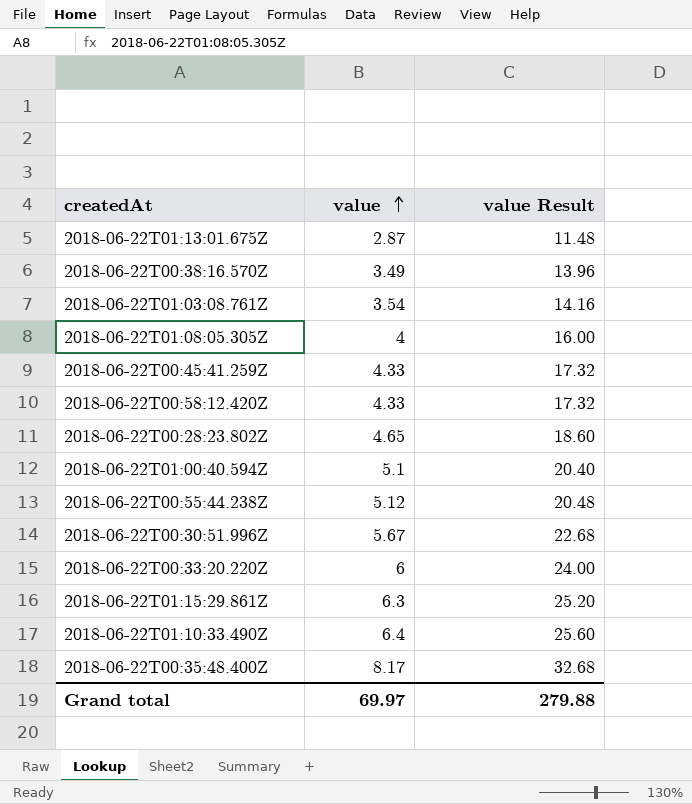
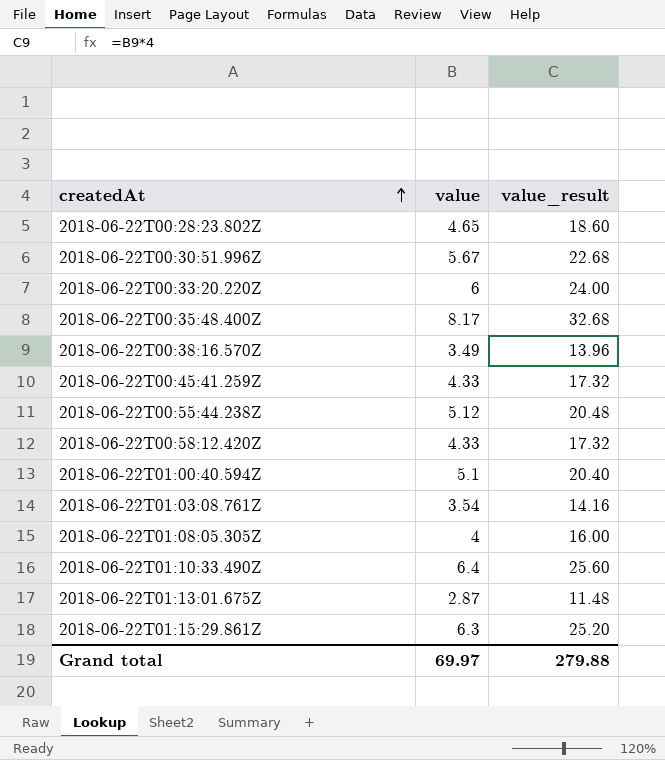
row order: value ascending -> createdAt ascending
column name: value Result -> value_result

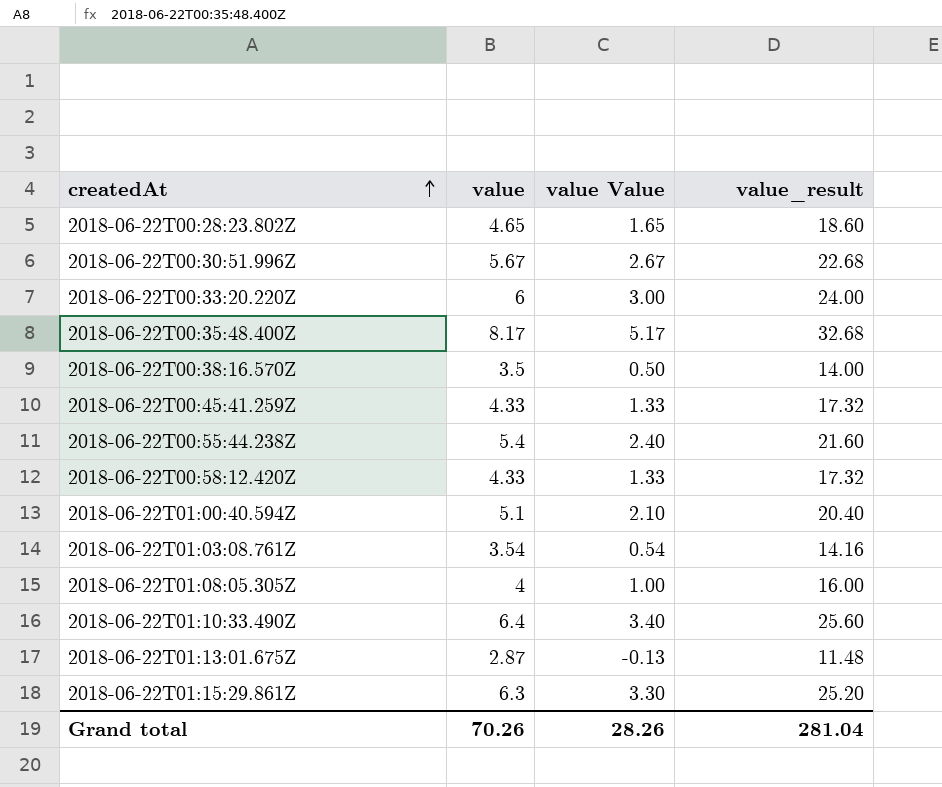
column value Value | formula: none -> [value] - 3
2018-06-22T00:38:16.570Z | value: 3.49 -> 3.5
2018-06-22T00:38:16.570Z | value_result: 13.96 -> 14.00
2018-06-22T00:55:44.238Z | value: 5.12 -> 5.4
2018-06-22T00:55:44.238Z | value_result: 20.48 -> 21.60
Grand total | value: 69.97 -> 70.26
Grand total | value_result: 279.88 -> 281.04

